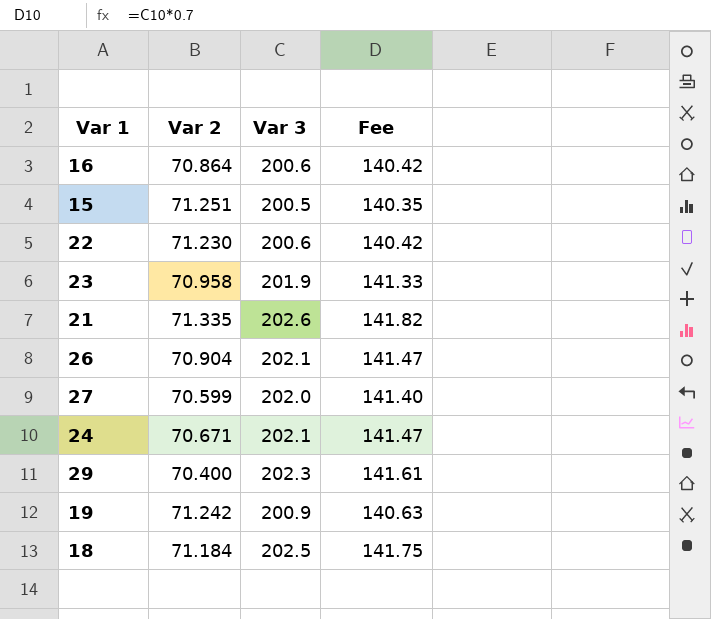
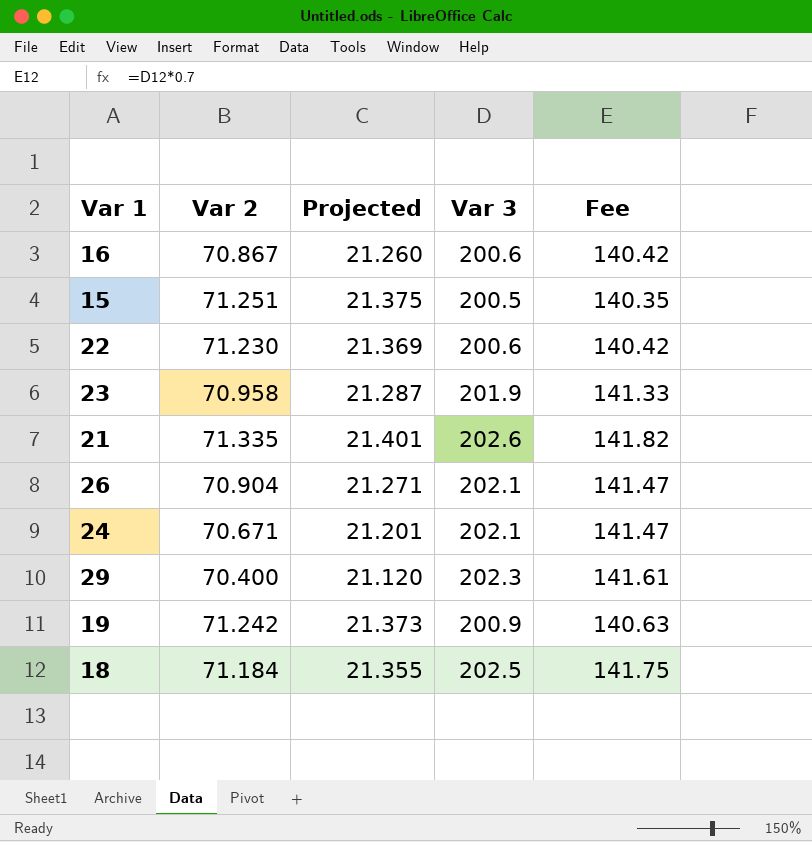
column Projected | formula: none -> [Var 2] * 0.3
row 27: 70.599 | 202.0 | 141.40 -> none
16 | Var 2: 70.864 -> 70.867

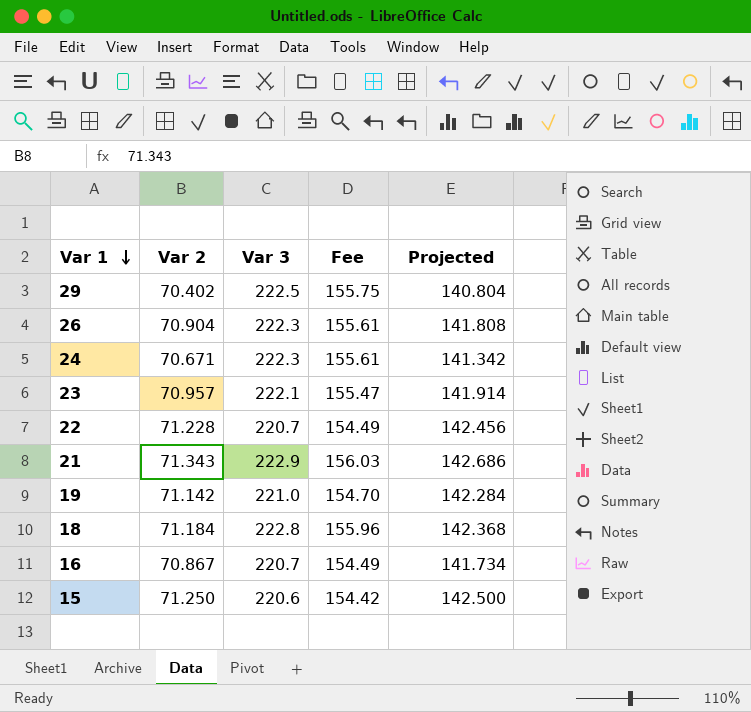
row order: none -> Var 1 descending
column Projected | formula: [Var 2] * 0.3 -> [Var 2] * 2
column Projected | position: 3 -> 5
29 | Var 2: 70.400 -> 70.402
29 | Var 3: 202.3 -> 222.5
29 | Fee: 141.61 -> 155.75
26 | Var 3: 202.1 -> 222.3
26 | Fee: 141.47 -> 155.61
24 | Var 3: 202.1 -> 222.3
24 | Fee: 141.47 -> 155.61
23 | Var 2: 70.958 -> 70.957
23 | Var 3: 201.9 -> 222.1
23 | Fee: 141.33 -> 155.47
22 | Var 2: 71.230 -> 71.228
22 | Var 3: 200.6 -> 220.7
22 | Fee: 140.42 -> 154.49
21 | Var 2: 71.335 -> 71.343
21 | Var 3: 202.6 -> 222.9
21 | Fee: 141.82 -> 156.03
19 | Var 2: 71.242 -> 71.142
19 | Var 3: 200.9 -> 221.0
19 | Fee: 140.63 -> 154.70
18 | Var 3: 202.5 -> 222.8
18 | Fee: 141.75 -> 155.96
16 | Var 3: 200.6 -> 220.7
16 | Fee: 140.42 -> 154.49
15 | Var 2: 71.251 -> 71.250
15 | Var 3: 200.5 -> 220.6
15 | Fee: 140.35 -> 154.42

